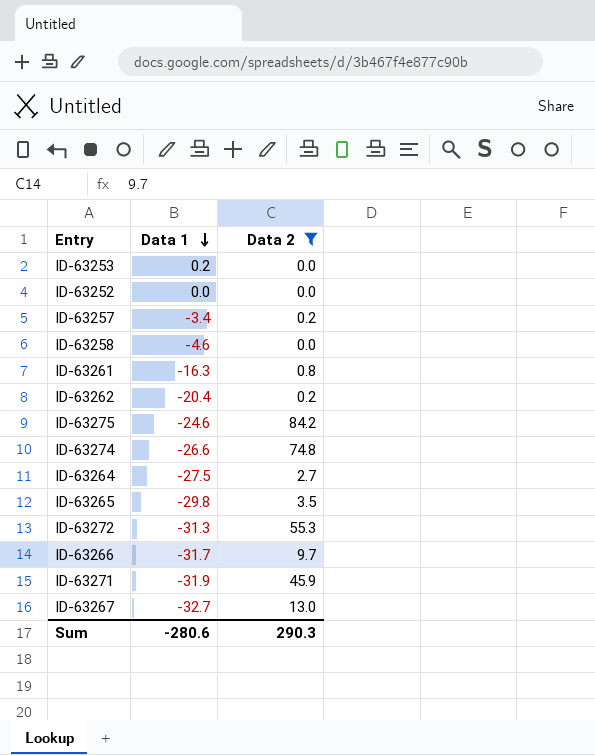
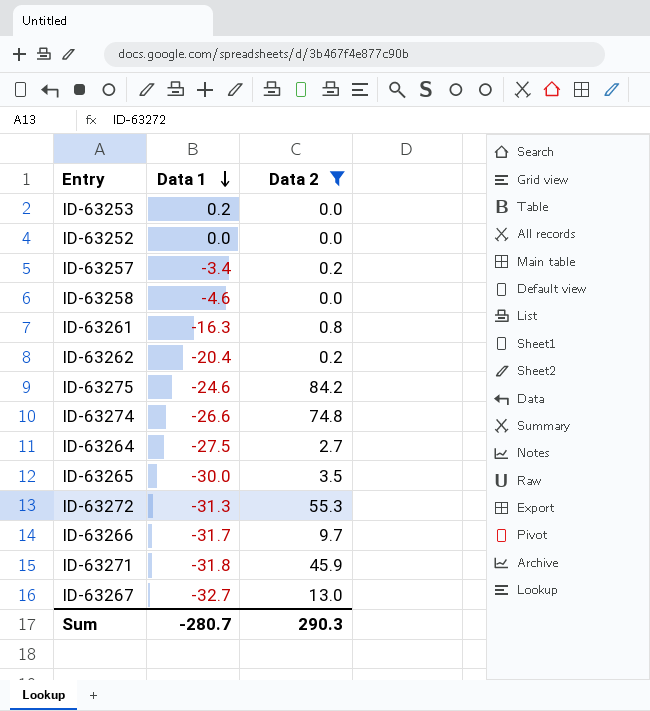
ID-63265 | Data 1: -29.8 -> -30.0
ID-63271 | Data 1: -31.9 -> -31.8
Sum | Data 1: -280.6 -> -280.7

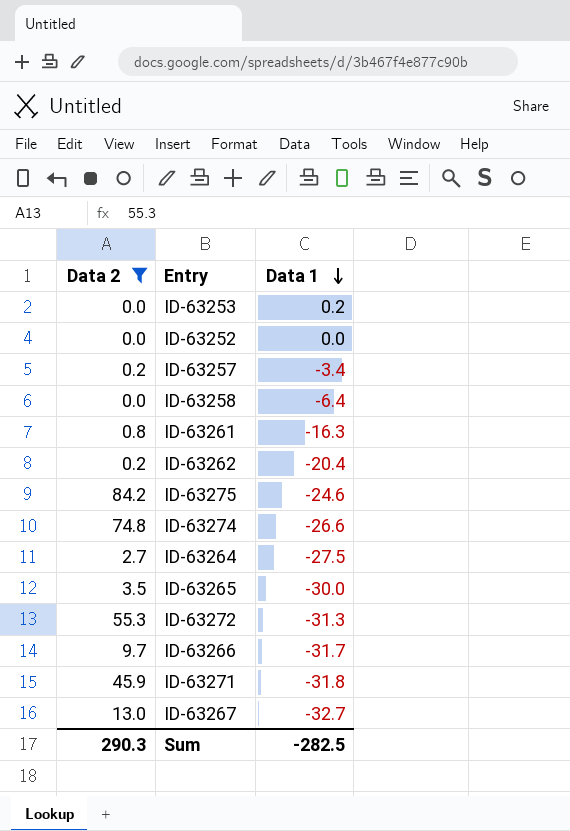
column Data 2 | position: 3 -> 1
ID-63258 | Data 1: -4.6 -> -6.4
Sum | Data 1: -280.7 -> -282.5

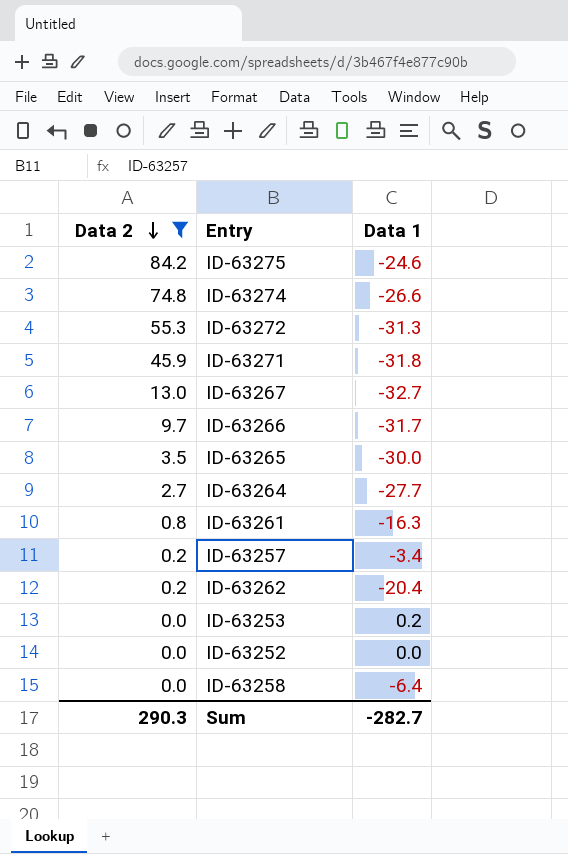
row order: Data 1 descending -> Data 2 descending
ID-63264 | Data 1: -27.5 -> -27.7
Sum | Data 1: -282.5 -> -282.7

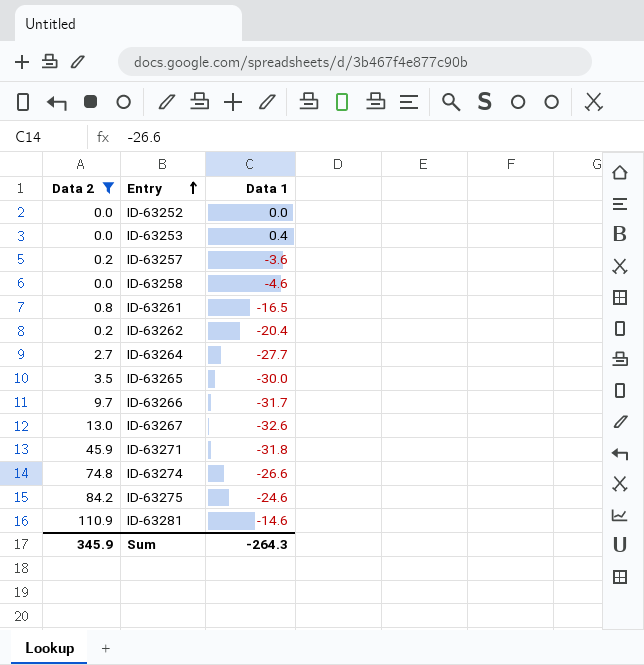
row order: Data 2 descending -> Entry ascending
row ID-63272: 55.3 | -31.3 -> none
ID-63253 | Data 1: 0.2 -> 0.4
ID-63257 | Data 1: -3.4 -> -3.6
ID-63258 | Data 1: -6.4 -> -4.6
ID-63261 | Data 1: -16.3 -> -16.5
ID-63267 | Data 1: -32.7 -> -32.6
row ID-63281: none -> 110.9 | -14.6
Sum | Data 2: 290.3 -> 345.9
Sum | Data 1: -282.7 -> -264.3

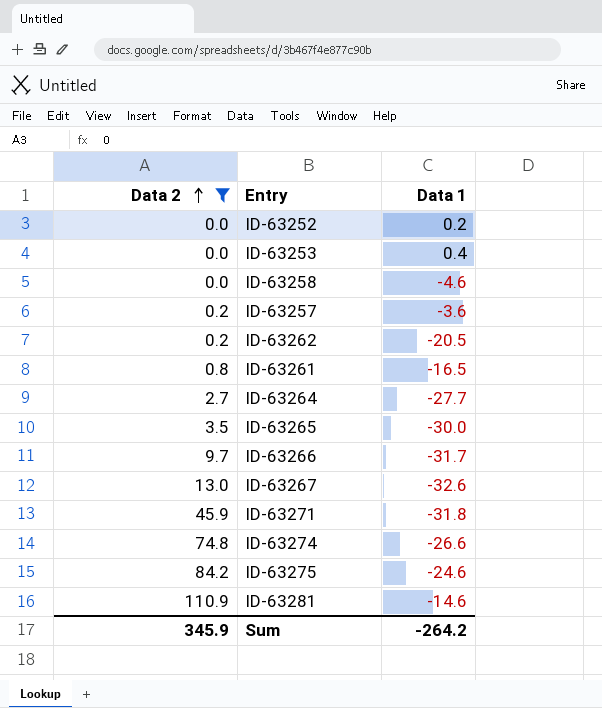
row order: Entry ascending -> Data 2 ascending
ID-63252 | Data 1: 0.0 -> 0.2
ID-63262 | Data 1: -20.4 -> -20.5
Sum | Data 1: -264.3 -> -264.2

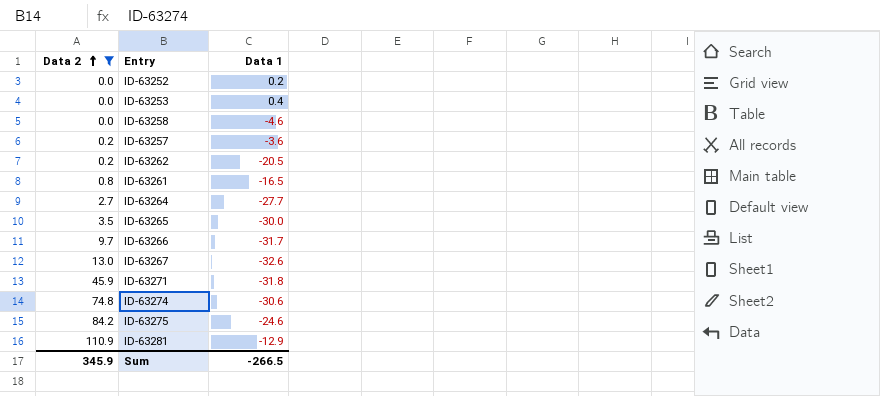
ID-63274 | Data 1: -26.6 -> -30.6
ID-63281 | Data 1: -14.6 -> -12.9
Sum | Data 1: -264.2 -> -266.5

